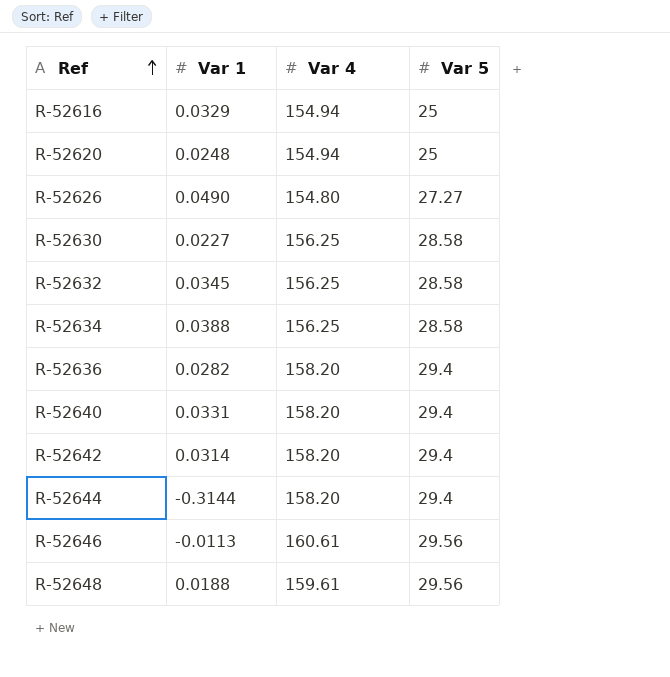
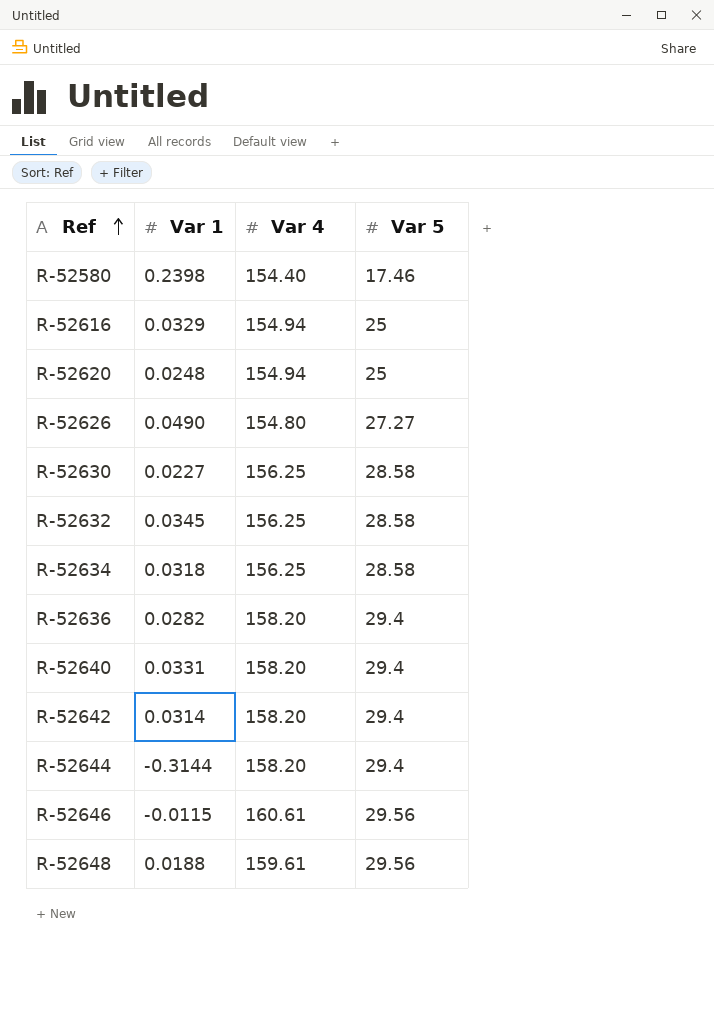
row R-52580: none -> 0.2398 | 154.40 | 17.46
R-52634 | Var 1: 0.0388 -> 0.0318
R-52646 | Var 1: -0.0113 -> -0.0115

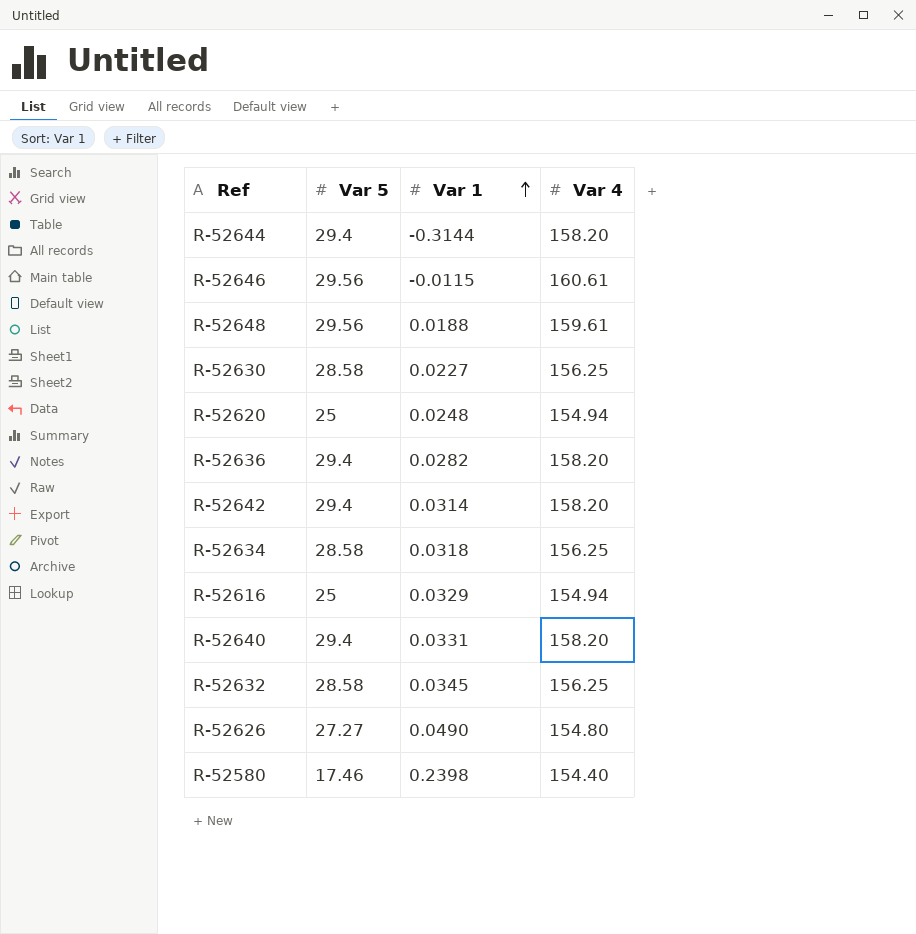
row order: Ref ascending -> Var 1 ascending
column Var 5 | position: 4 -> 2

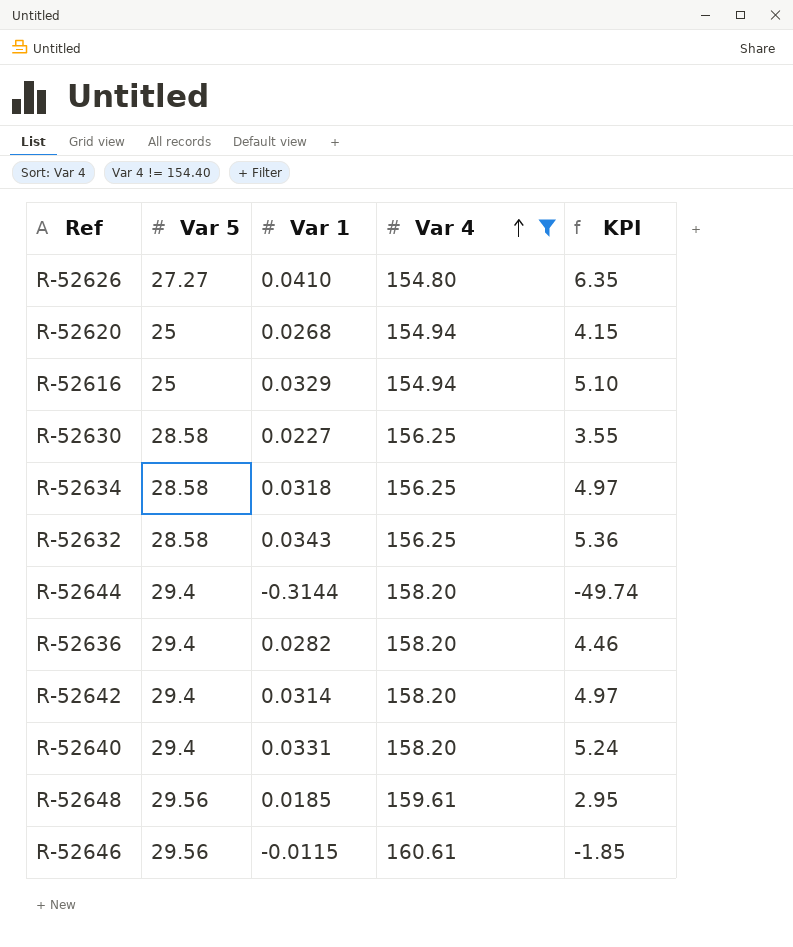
filter: none -> Var 4 != 154.40
row order: Var 1 ascending -> Var 4 ascending
column KPI | formula: none -> [Var 1] * [Var 4]
R-52626 | Var 1: 0.0490 -> 0.0410
R-52620 | Var 1: 0.0248 -> 0.0268
R-52632 | Var 1: 0.0345 -> 0.0343
R-52648 | Var 1: 0.0188 -> 0.0185

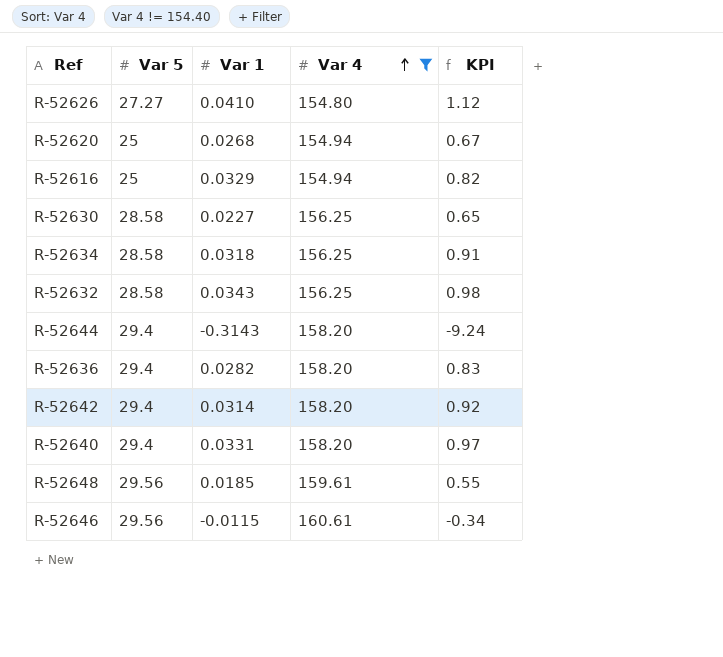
column KPI | formula: [Var 1] * [Var 4] -> [Var 5] * [Var 1]
R-52644 | Var 1: -0.3144 -> -0.3143

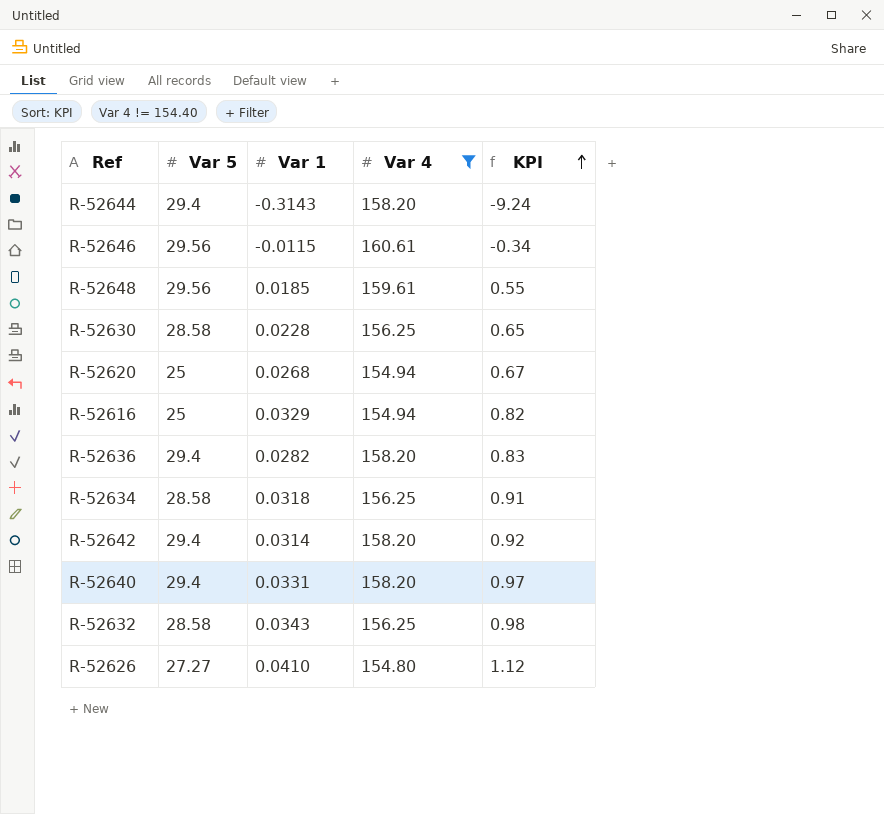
row order: Var 4 ascending -> KPI ascending
R-52630 | Var 1: 0.0227 -> 0.0228

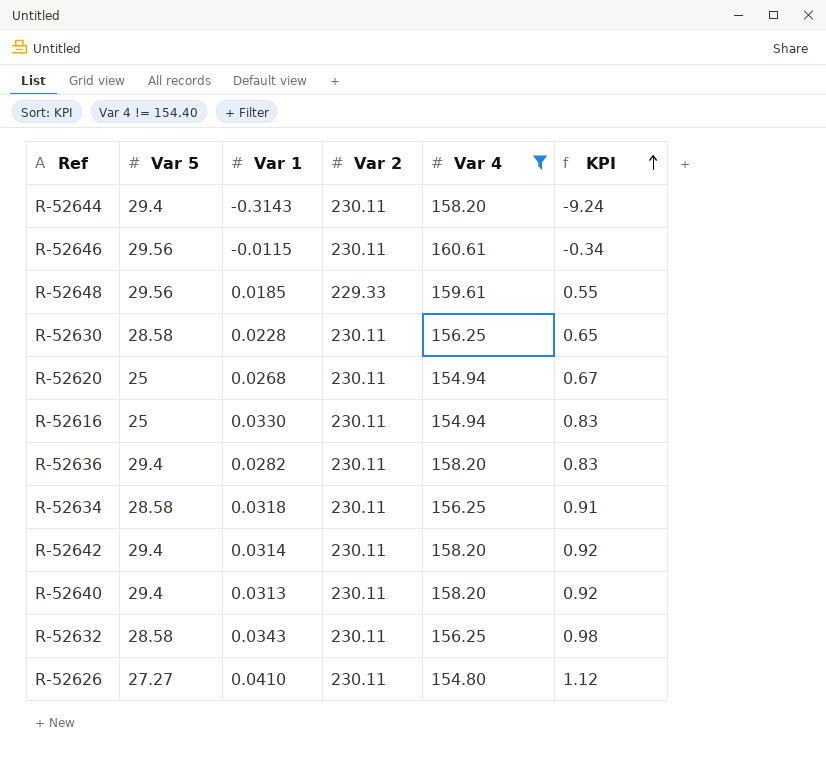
column Var 2 | position: none -> 4
R-52616 | Var 1: 0.0329 -> 0.0330
R-52616 | KPI: 0.82 -> 0.83
R-52640 | Var 1: 0.0331 -> 0.0313
R-52640 | KPI: 0.97 -> 0.92

